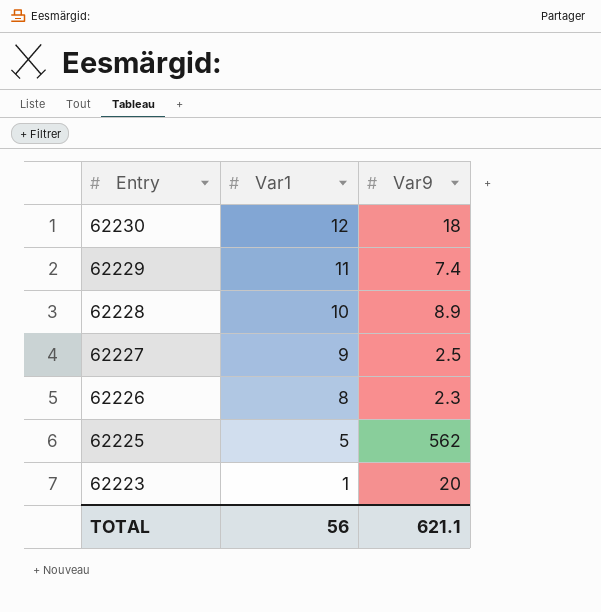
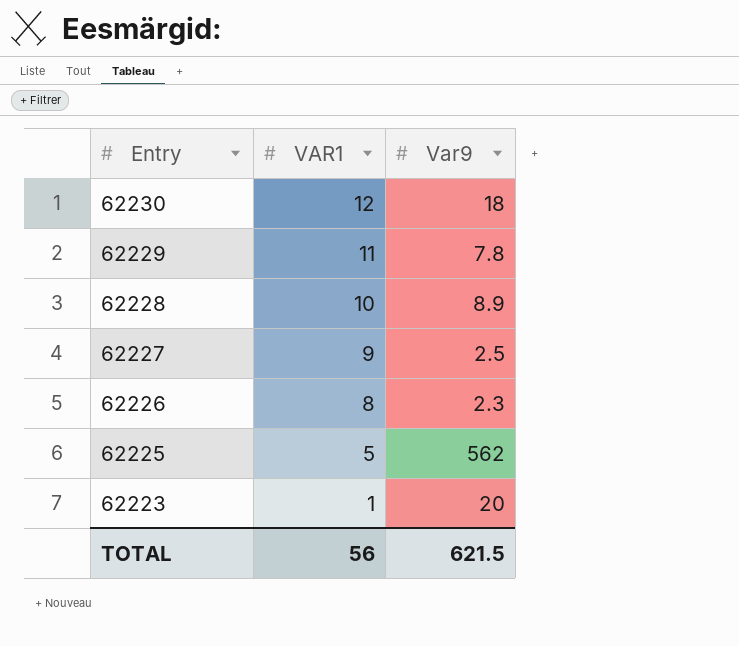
column name: Var1 -> VAR1
62229 | Var9: 7.4 -> 7.8
TOTAL | Var9: 621.1 -> 621.5

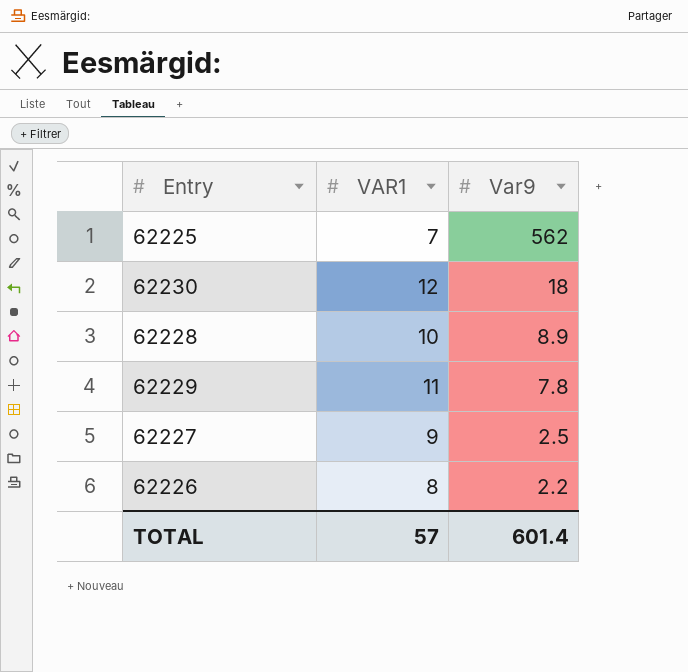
row order: Entry descending -> Var9 descending
row 62223: 1 | 20 -> none
62225 | VAR1: 5 -> 7
62226 | Var9: 2.3 -> 2.2
TOTAL | VAR1: 56 -> 57
TOTAL | Var9: 621.5 -> 601.4

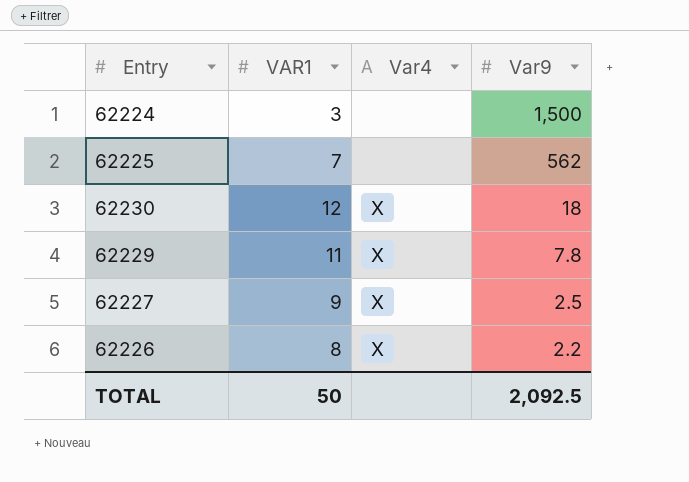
column Var4 | position: none -> 3
row 62228: 10 | 8.9 -> none
row 62224: none -> 3 | none | 1,500
TOTAL | VAR1: 57 -> 50
TOTAL | Var9: 601.4 -> 2,092.5

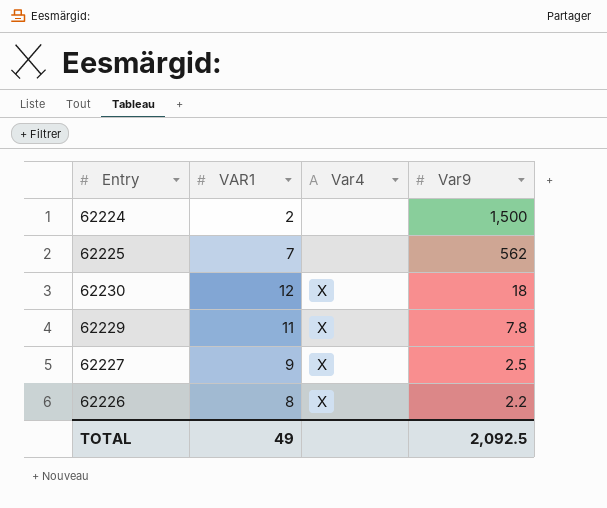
62224 | VAR1: 3 -> 2
TOTAL | VAR1: 50 -> 49

